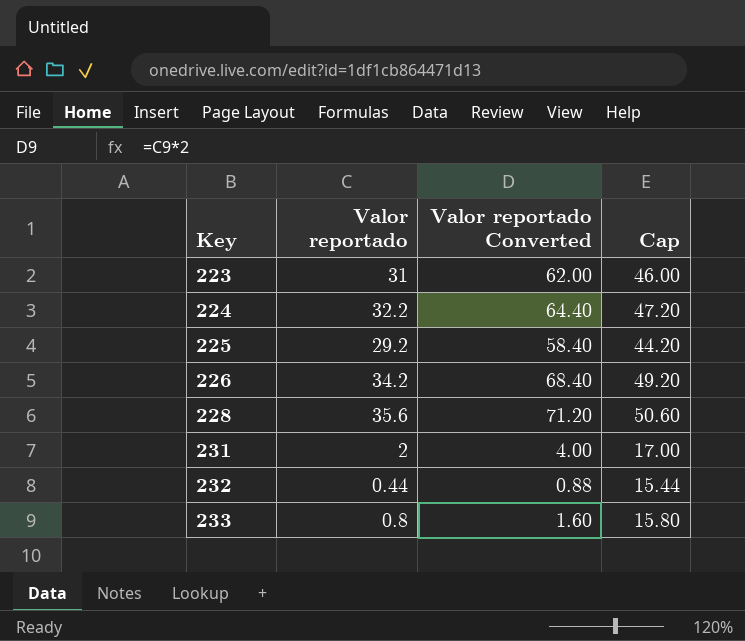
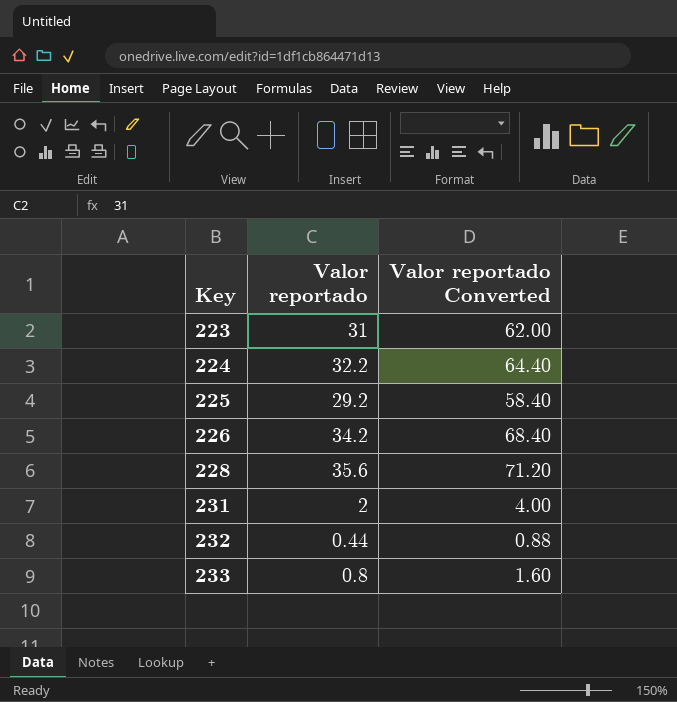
column Cap | formula: [Valor reportado] + 15 -> none

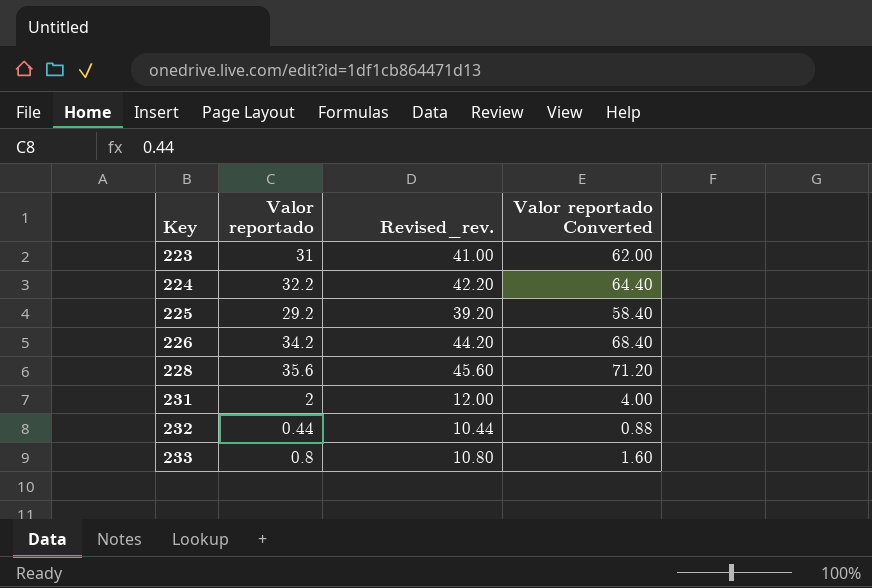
column Revised_rev. | formula: none -> [Valor reportado] + 10

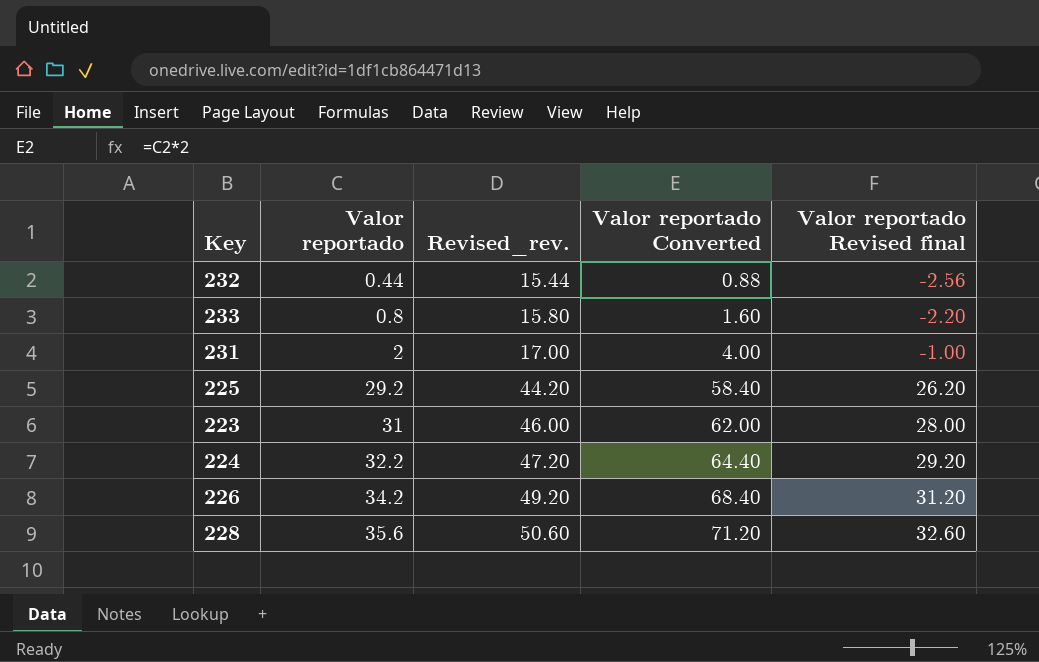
row order: Key ascending -> Valor reportado ascending
column Revised_rev. | formula: [Valor reportado] + 10 -> [Valor reportado] + 15
column Valor reportado Revised final | formula: none -> [Valor reportado] - 3

